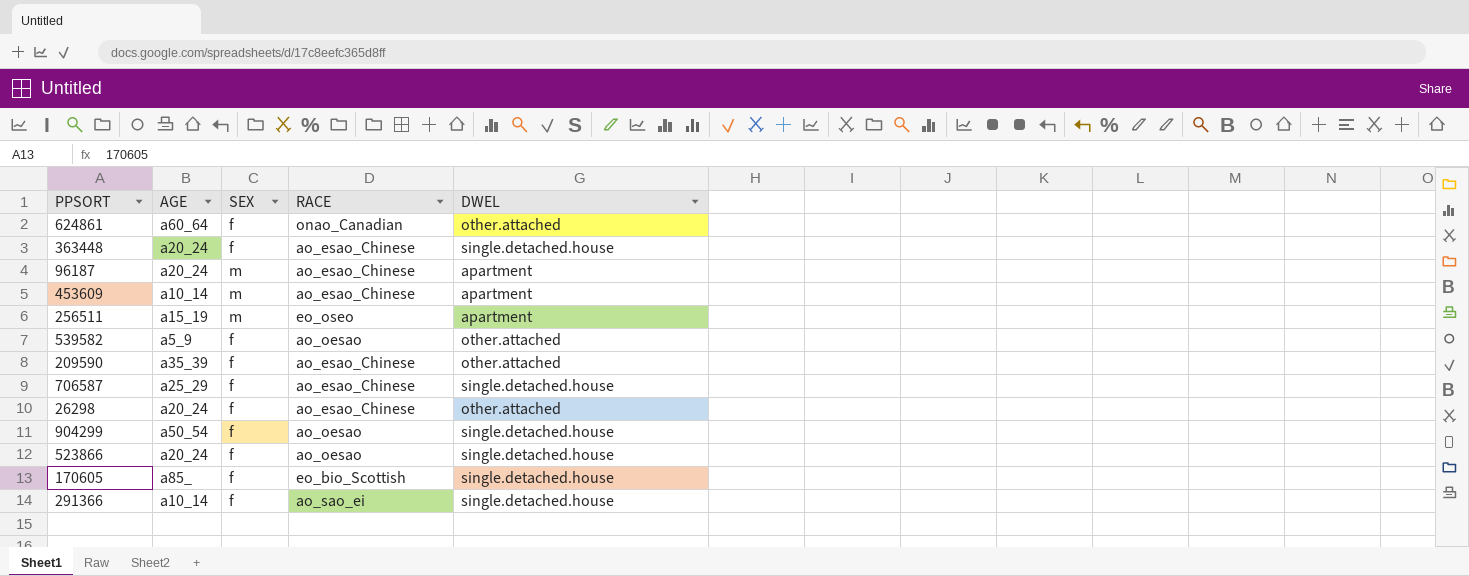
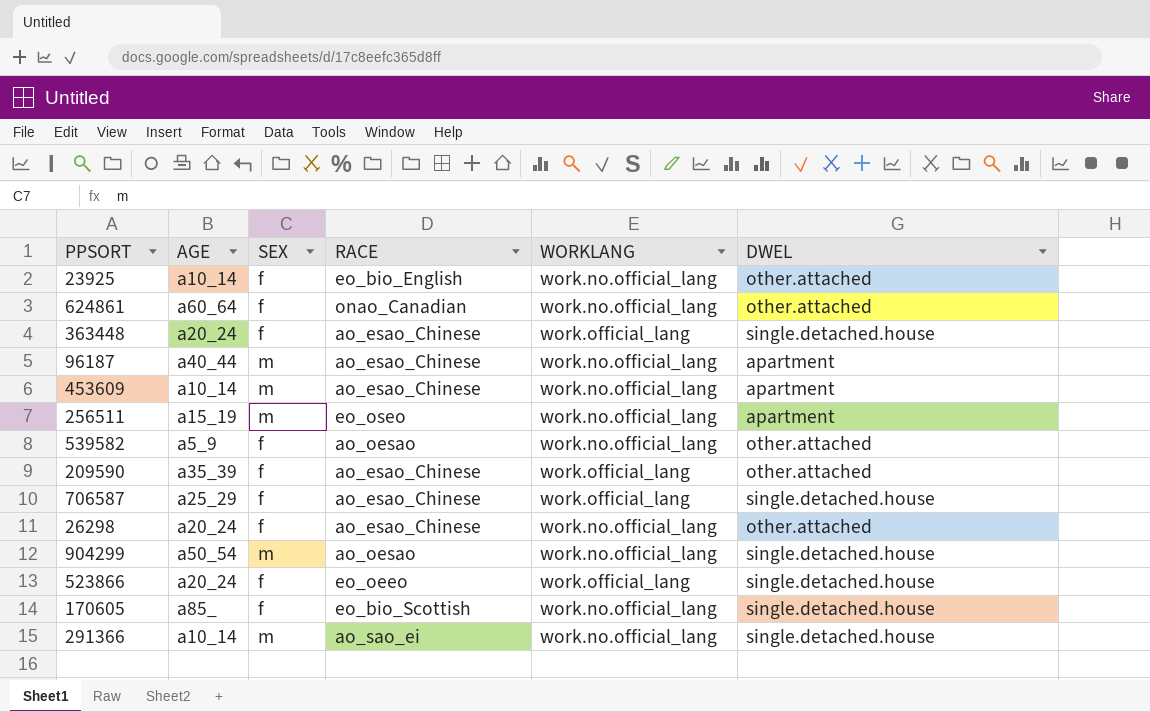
column WORKLANG | position: none -> 5
row 23925: none -> a10_14 | f | eo_bio_English | work.no.official_lang | other.attached
96187 | AGE: a20_24 -> a40_44
904299 | SEX: f -> m
523866 | RACE: ao_oesao -> eo_oeeo
291366 | SEX: f -> m

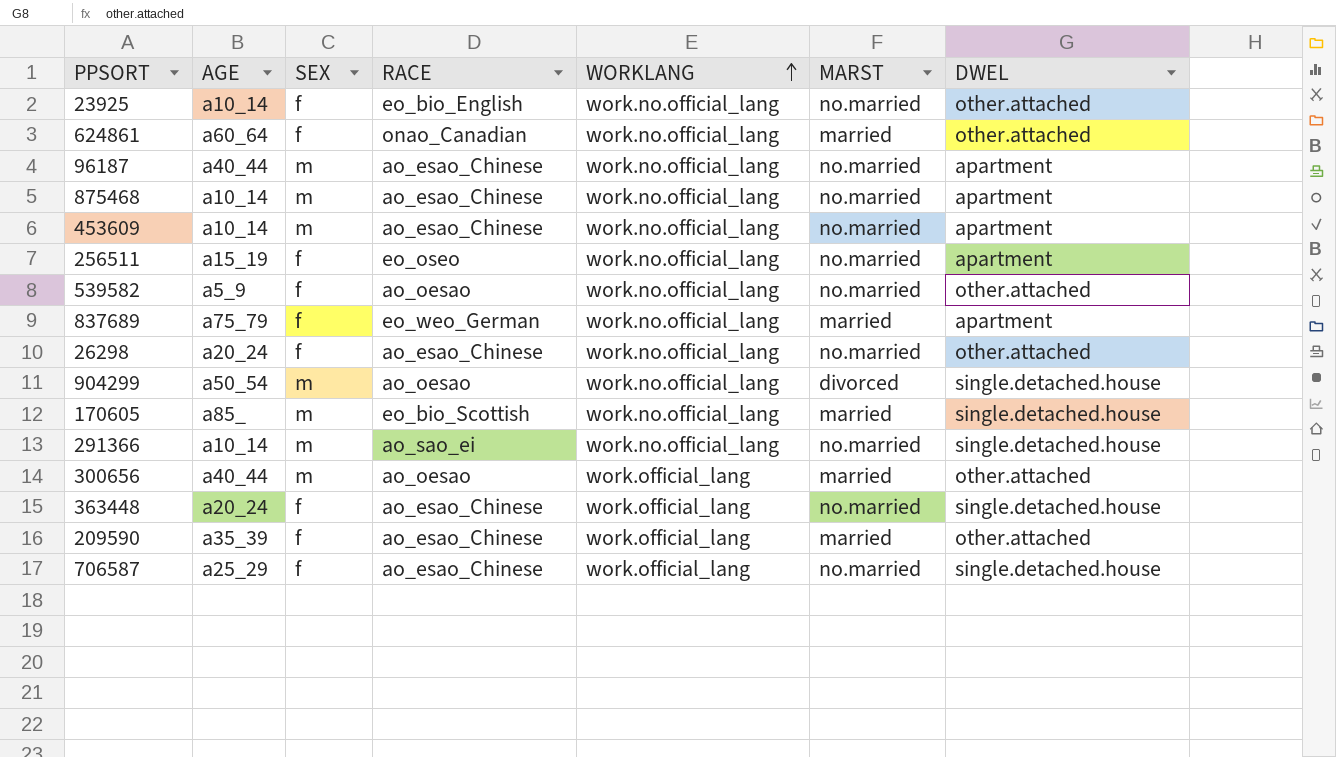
row order: none -> WORKLANG ascending
column MARST | position: none -> 6
row 523866: a20_24 | f | eo_oeeo | work.official_lang | single.detached.house -> none
row 875468: none -> a10_14 | m | ao_esao_Chinese | work.no.official_lang | no.married | apartment
256511 | SEX: m -> f
row 837689: none -> a75_79 | f | eo_weo_German | work.no.official_lang | married | apartment
170605 | SEX: f -> m
row 300656: none -> a40_44 | m | ao_oesao | work.official_lang | married | other.attached

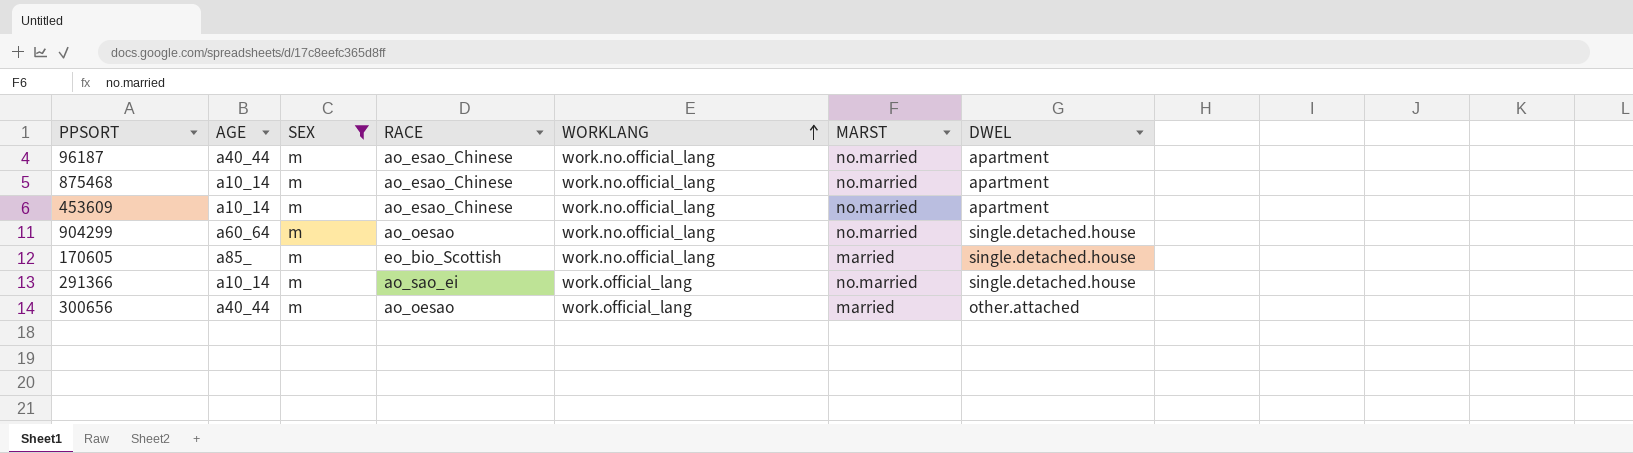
filter: none -> SEX = m
904299 | AGE: a50_54 -> a60_64
904299 | MARST: divorced -> no.married
291366 | WORKLANG: work.no.official_lang -> work.official_lang

